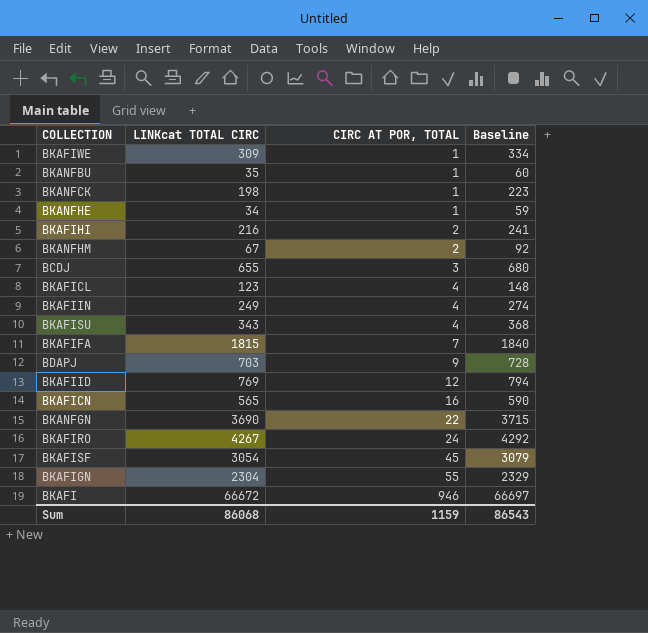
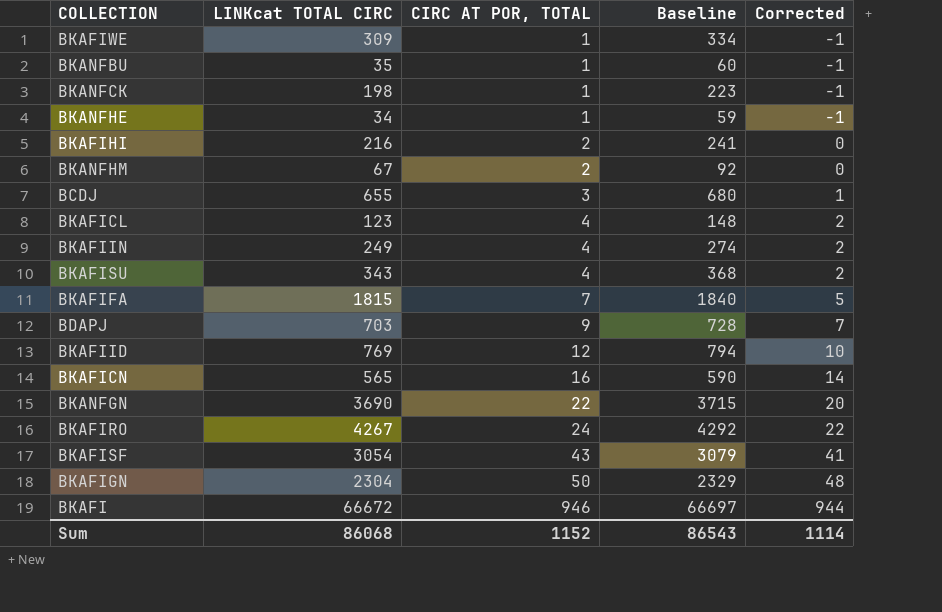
column Corrected | formula: none -> [CIRC AT POR, TOTAL] - 2
BKAFISF | CIRC AT POR, TOTAL: 45 -> 43
BKAFIGN | CIRC AT POR, TOTAL: 55 -> 50
Sum | CIRC AT POR, TOTAL: 1159 -> 1152

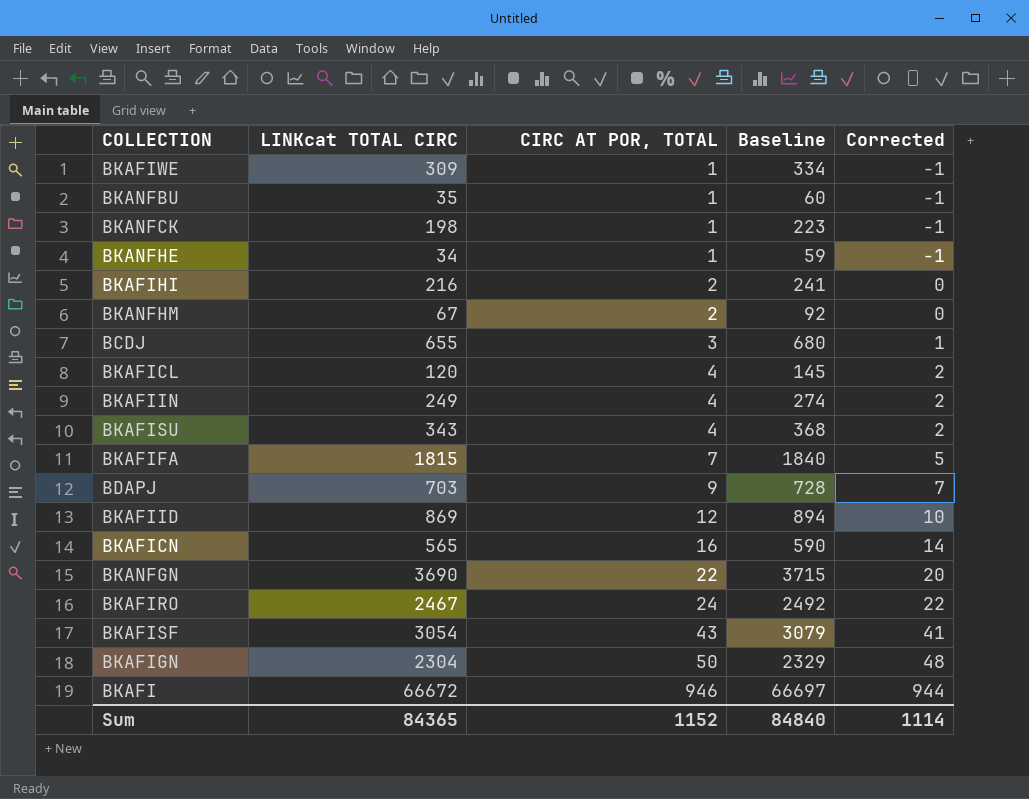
BKAFICL | LINKcat TOTAL CIRC: 123 -> 120
BKAFICL | Baseline: 148 -> 145
BKAFIID | LINKcat TOTAL CIRC: 769 -> 869
BKAFIID | Baseline: 794 -> 894
BKAFIRO | LINKcat TOTAL CIRC: 4267 -> 2467
BKAFIRO | Baseline: 4292 -> 2492
Sum | LINKcat TOTAL CIRC: 86068 -> 84365
Sum | Baseline: 86543 -> 84840

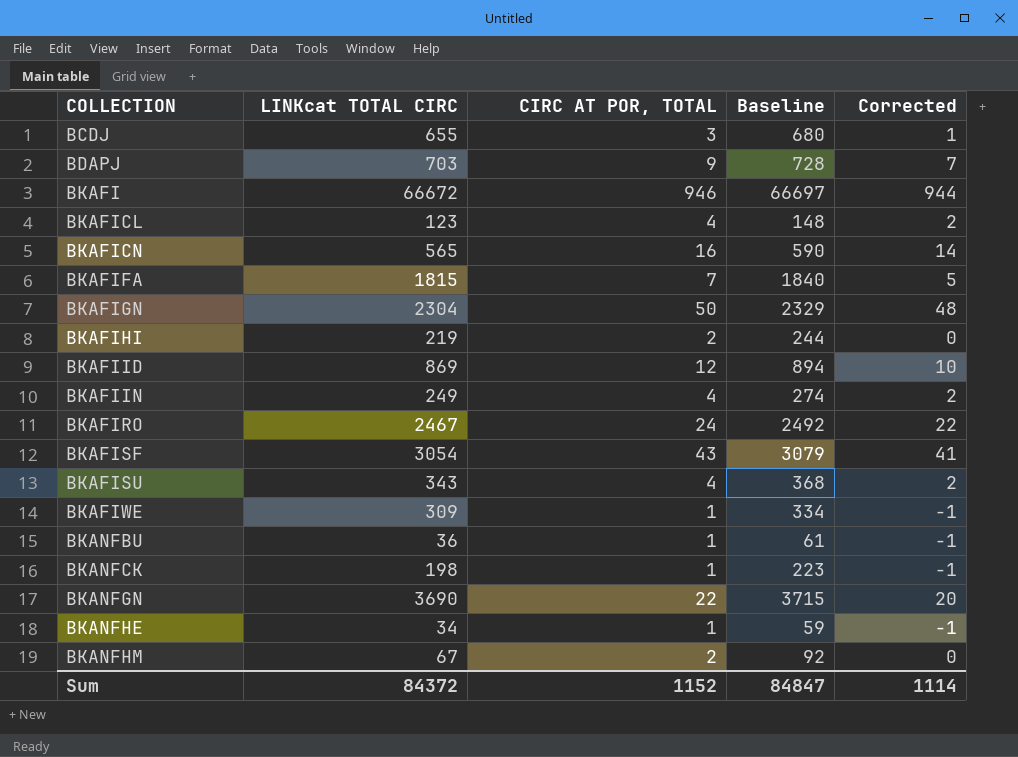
row order: CIRC AT POR, TOTAL ascending -> COLLECTION ascending
BKAFICL | LINKcat TOTAL CIRC: 120 -> 123
BKAFICL | Baseline: 145 -> 148
BKAFIHI | LINKcat TOTAL CIRC: 216 -> 219
BKAFIHI | Baseline: 241 -> 244
BKANFBU | LINKcat TOTAL CIRC: 35 -> 36
BKANFBU | Baseline: 60 -> 61
Sum | LINKcat TOTAL CIRC: 84365 -> 84372
Sum | Baseline: 84840 -> 84847

